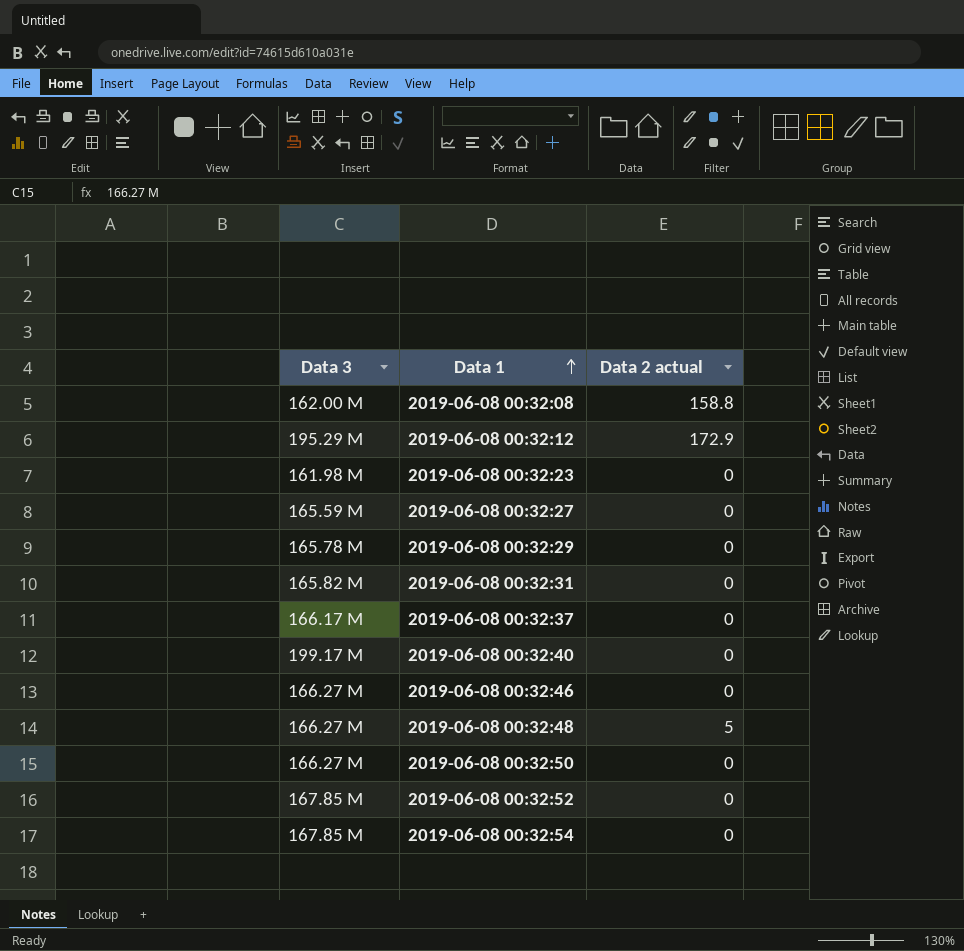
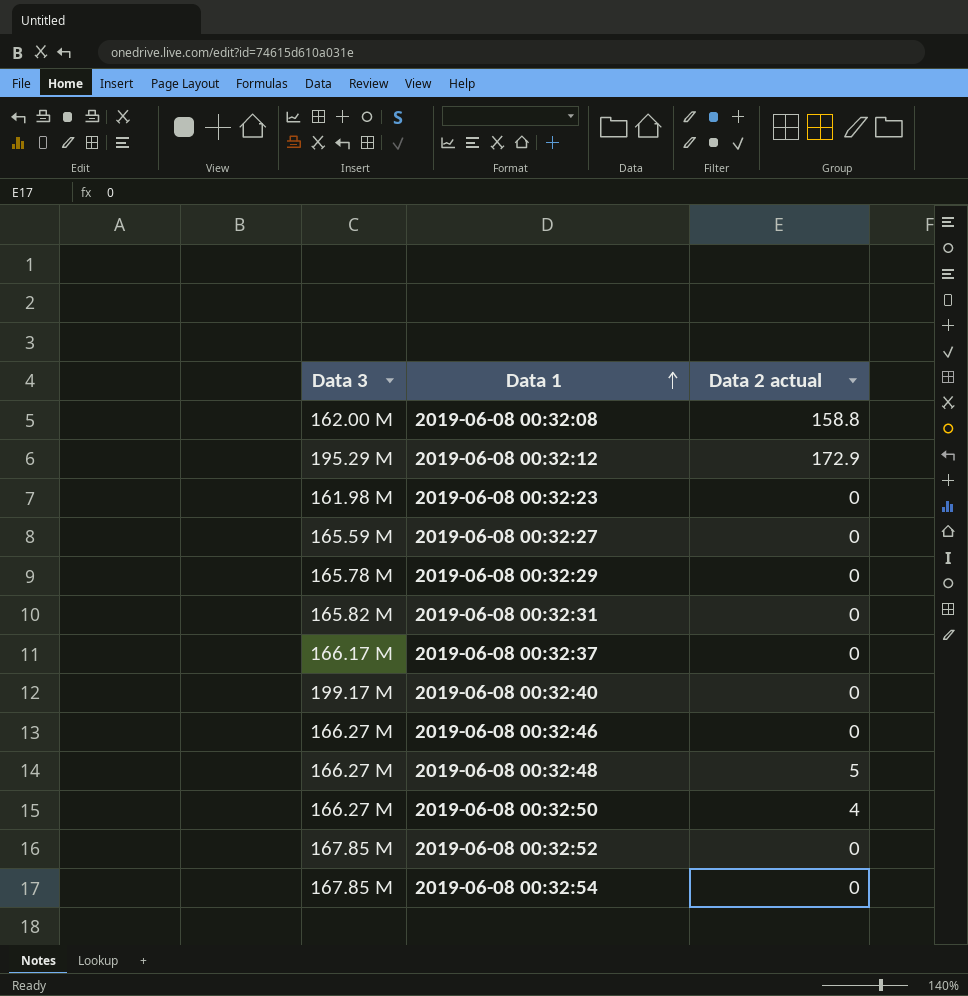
2019-06-08 00:32:50 | Data 2 actual: 0 -> 4

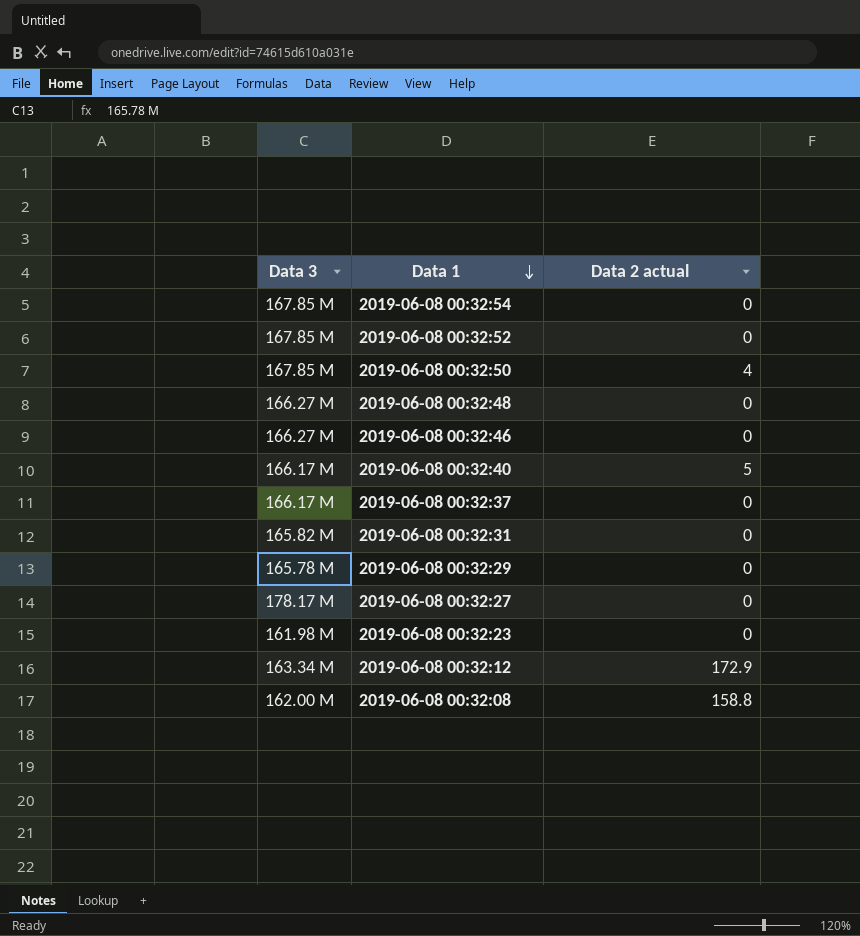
row order: Data 1 ascending -> Data 1 descending
2019-06-08 00:32:50 | Data 3: 166.27 M -> 167.85 M
2019-06-08 00:32:48 | Data 2 actual: 5 -> 0
2019-06-08 00:32:40 | Data 3: 199.17 M -> 166.17 M
2019-06-08 00:32:40 | Data 2 actual: 0 -> 5
2019-06-08 00:32:27 | Data 3: 165.59 M -> 178.17 M
2019-06-08 00:32:12 | Data 3: 195.29 M -> 163.34 M

